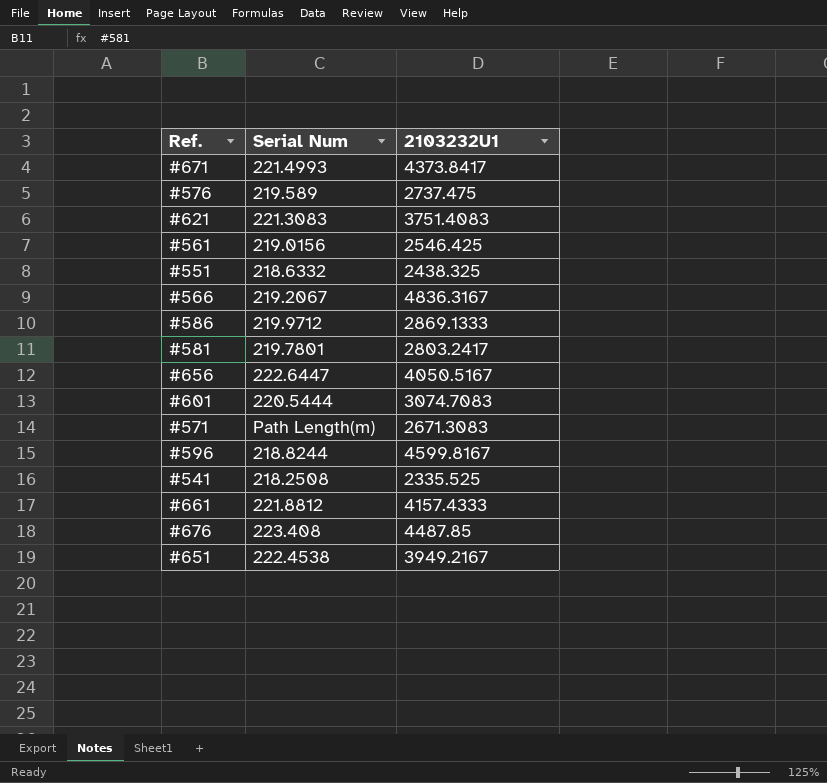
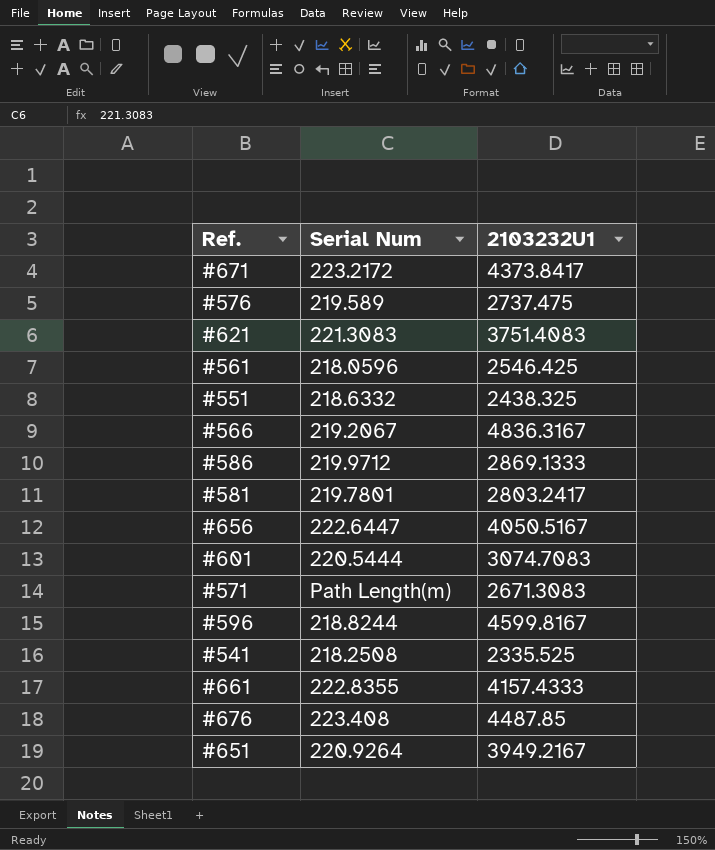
#671 | Serial Num: 221.4993 -> 223.2172
#561 | Serial Num: 219.0156 -> 218.0596
#661 | Serial Num: 221.8812 -> 222.8355
#651 | Serial Num: 222.4538 -> 220.9264

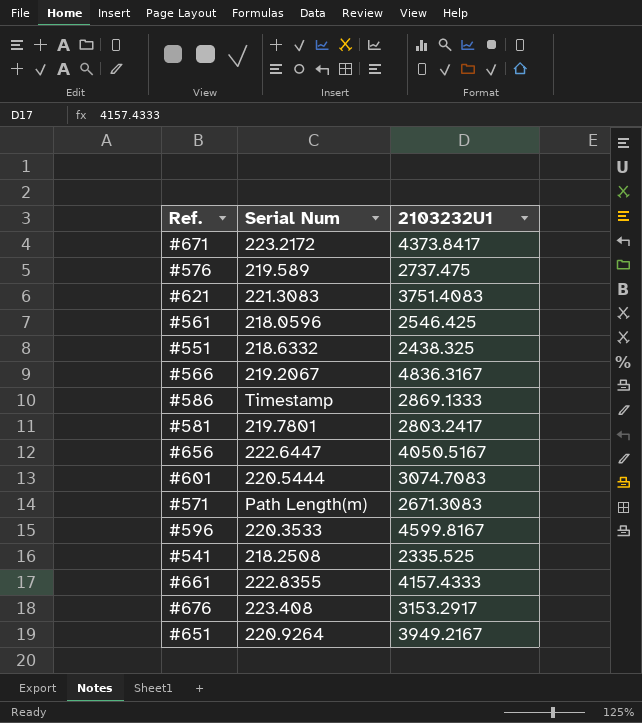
#586 | Serial Num: 219.9712 -> Timestamp
#596 | Serial Num: 218.8244 -> 220.3533
#676 | 2103232U1: 4487.85 -> 3153.2917

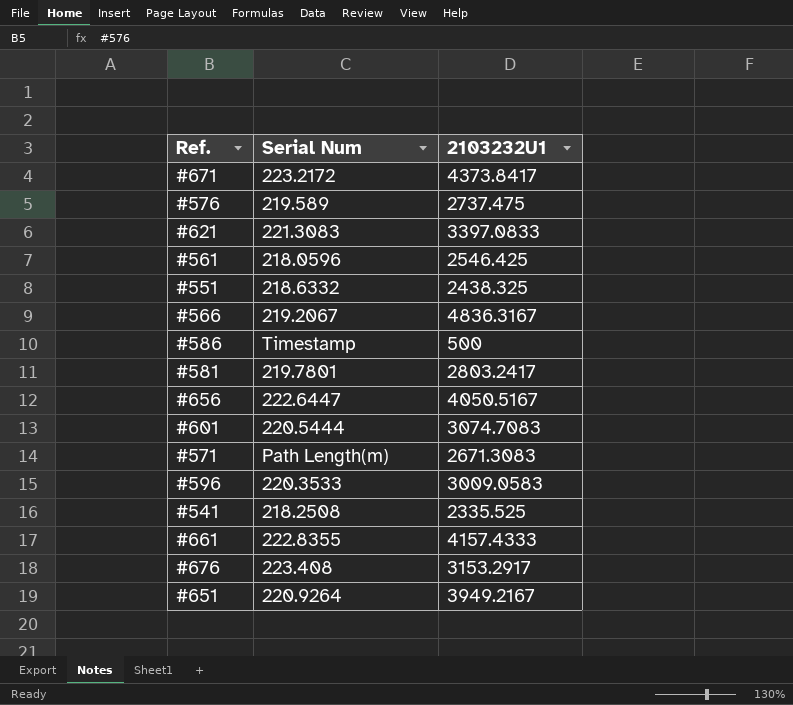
#621 | 2103232U1: 3751.4083 -> 3397.0833
#586 | 2103232U1: 2869.1333 -> 500
#596 | 2103232U1: 4599.8167 -> 3009.0583

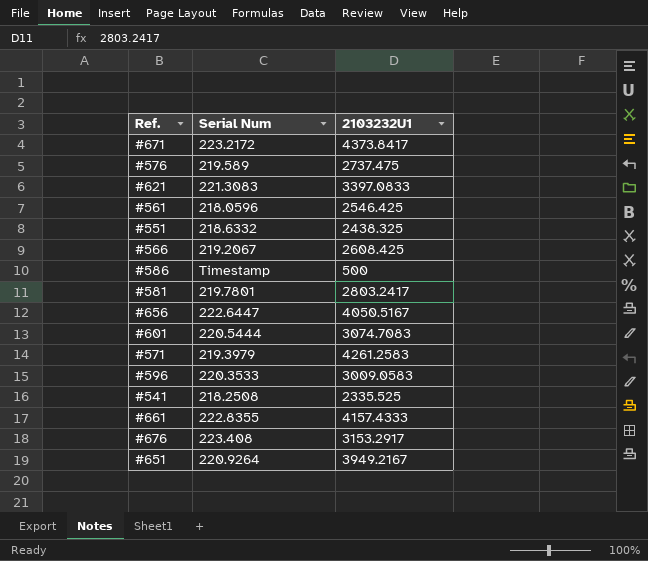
#566 | 2103232U1: 4836.3167 -> 2608.425
#571 | Serial Num: Path Length(m) -> 219.3979
#571 | 2103232U1: 2671.3083 -> 4261.2583

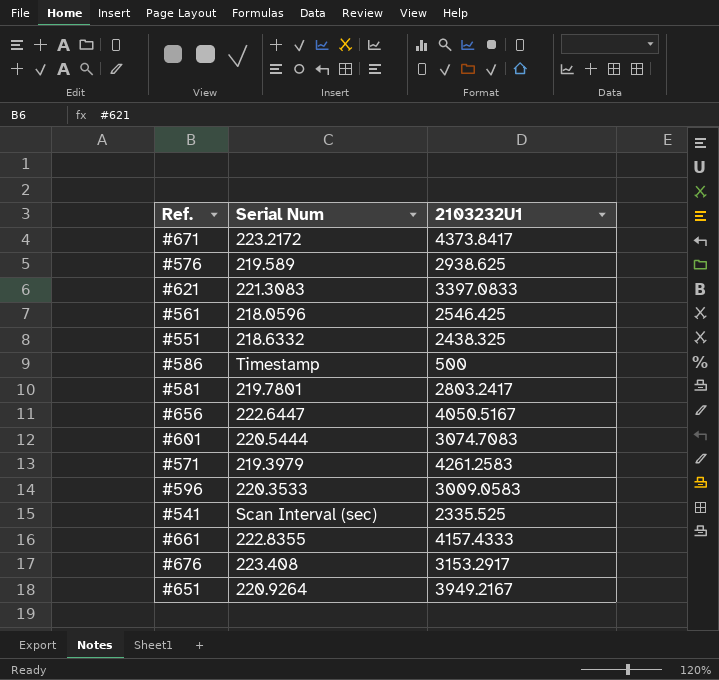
row #566: 219.2067 | 2608.425 -> none
#576 | 2103232U1: 2737.475 -> 2938.625
#541 | Serial Num: 218.2508 -> Scan Interval (sec)

